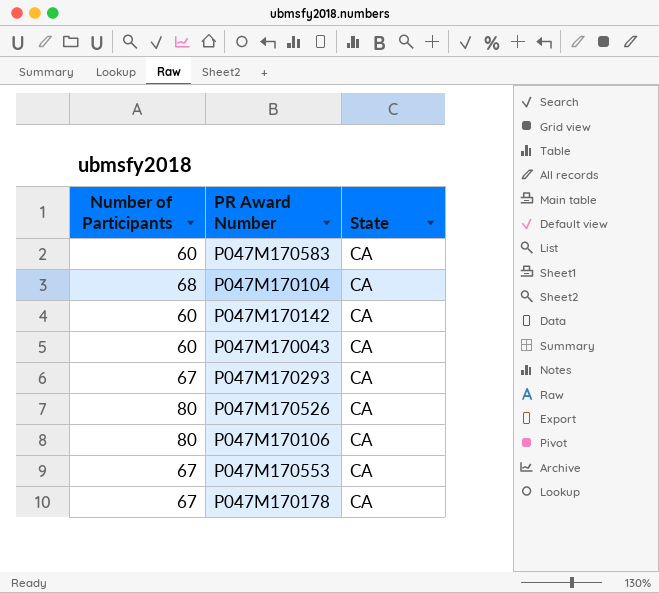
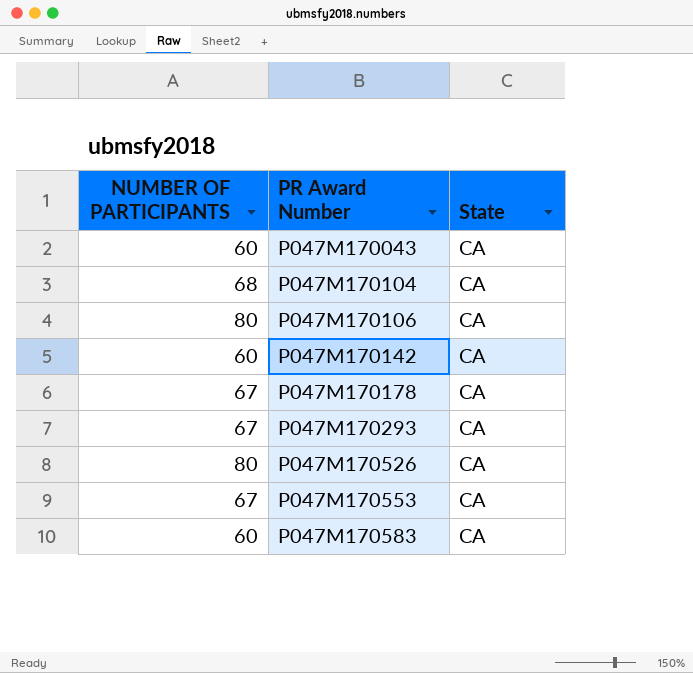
row order: none -> PR Award Number ascending
column name: Number of Participants -> NUMBER OF PARTICIPANTS

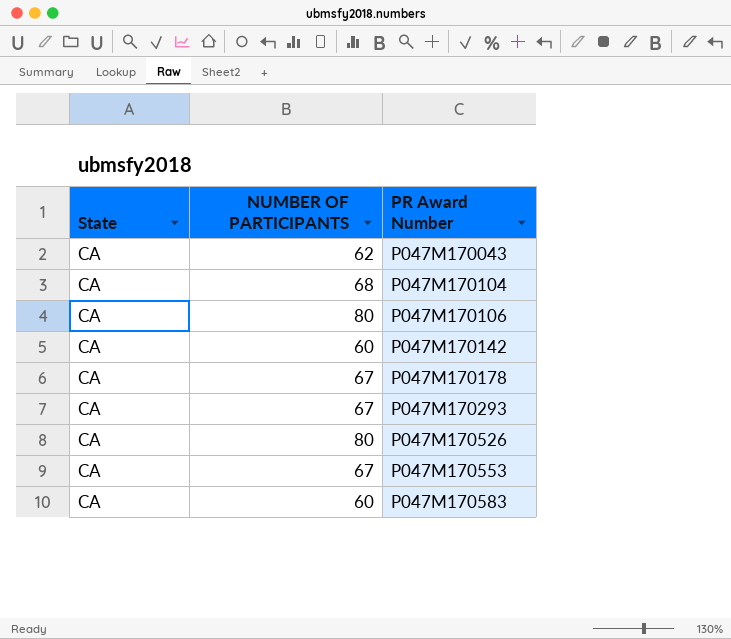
column State | position: 3 -> 1
P047M170043 | NUMBER OF PARTICIPANTS: 60 -> 62

